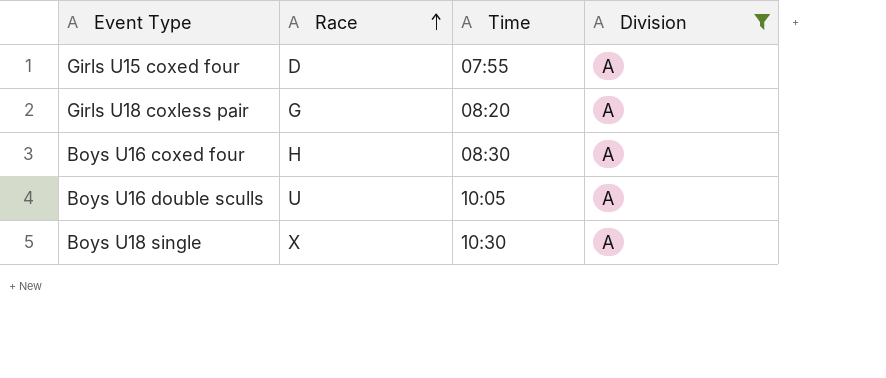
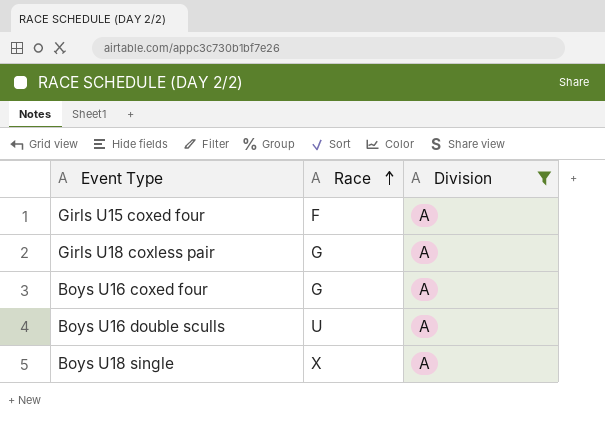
column Time | position: 3 -> none
Girls U15 coxed four | Race: D -> F
Boys U16 coxed four | Race: H -> G

